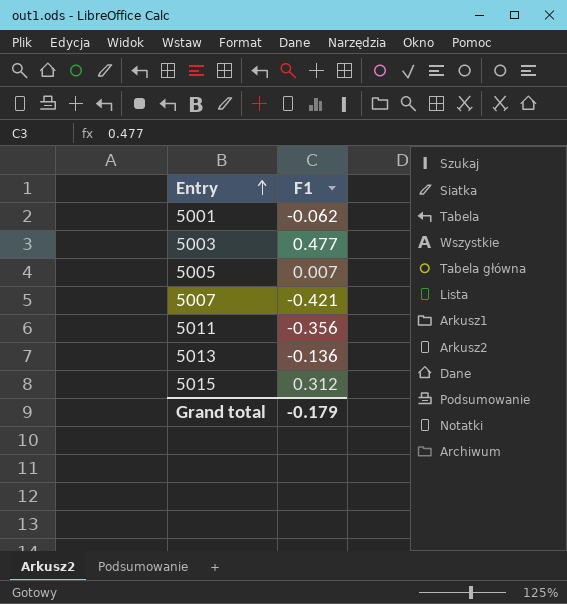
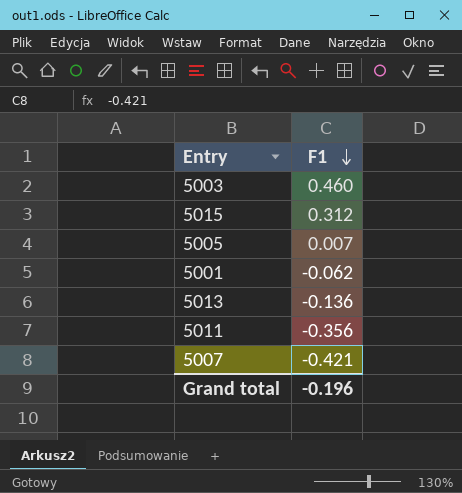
row order: Entry ascending -> F1 descending
5003 | F1: 0.477 -> 0.460
Grand total | F1: -0.179 -> -0.196

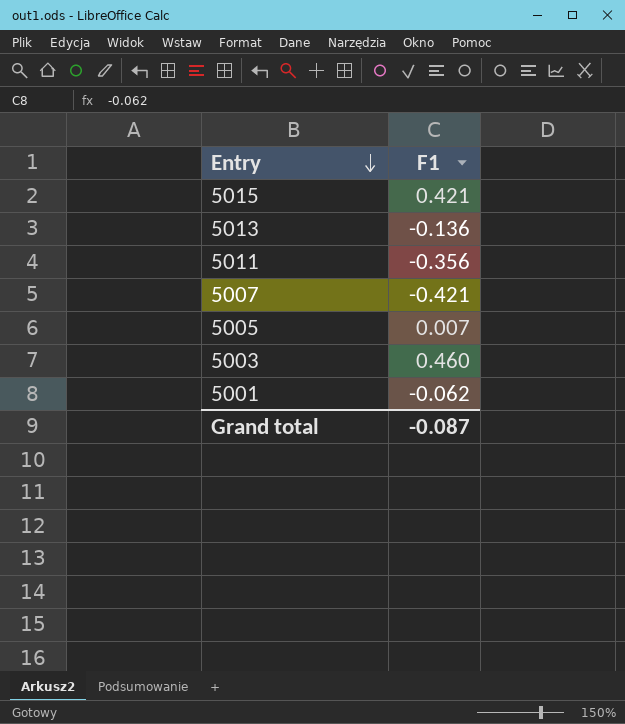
row order: F1 descending -> Entry descending
5015 | F1: 0.312 -> 0.421
Grand total | F1: -0.196 -> -0.087

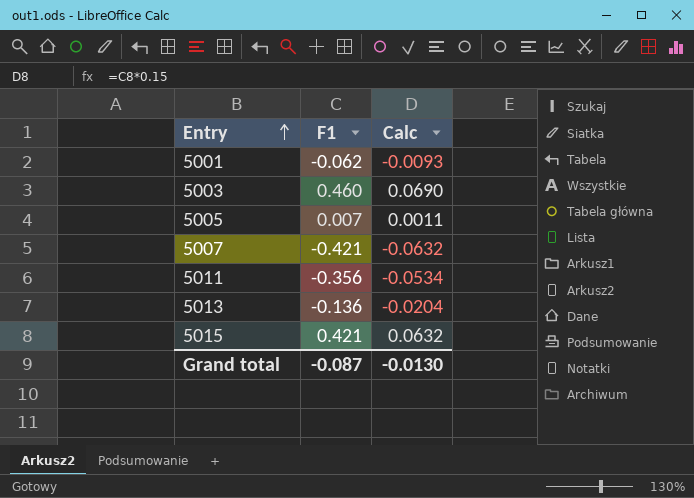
row order: Entry descending -> Entry ascending
column Calc | formula: none -> [F1] * 0.15

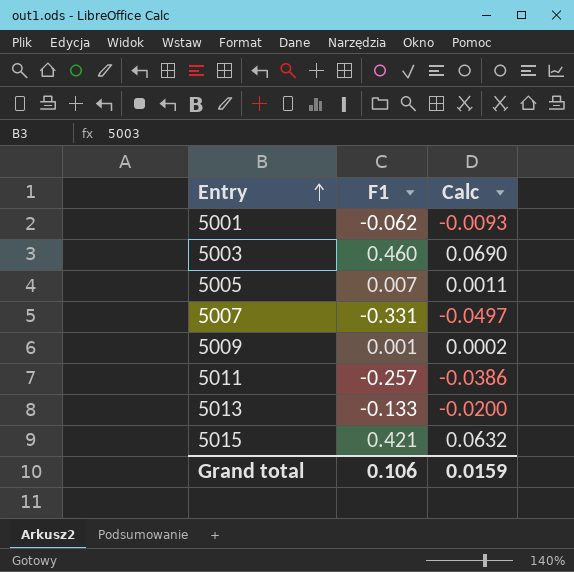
5007 | F1: -0.421 -> -0.331
5007 | Calc: -0.0632 -> -0.0497
row 5009: none -> 0.001 | 0.0002
5011 | F1: -0.356 -> -0.257
5011 | Calc: -0.0534 -> -0.0386
5013 | F1: -0.136 -> -0.133
5013 | Calc: -0.0204 -> -0.0200
Grand total | F1: -0.087 -> 0.106
Grand total | Calc: -0.0130 -> 0.0159

